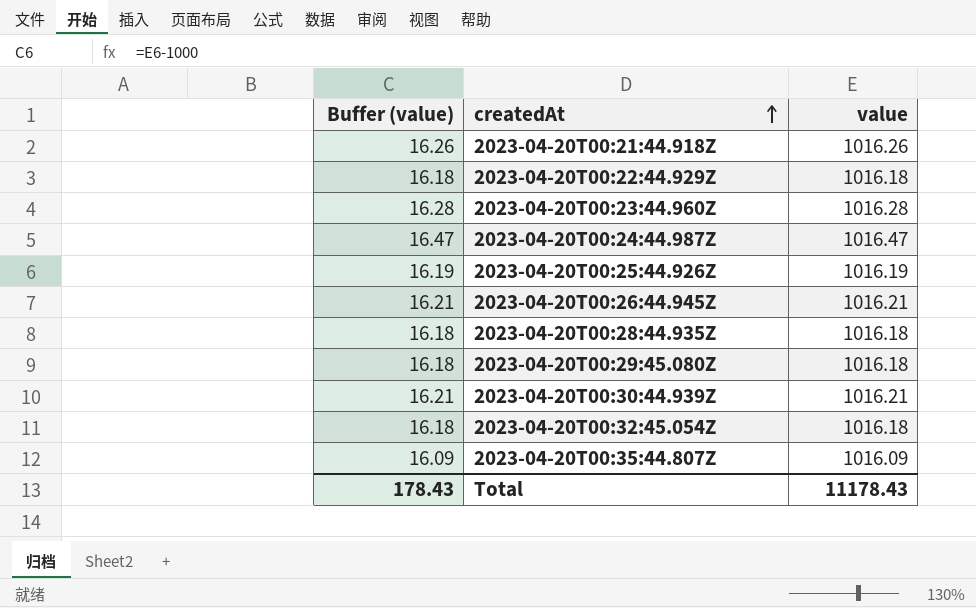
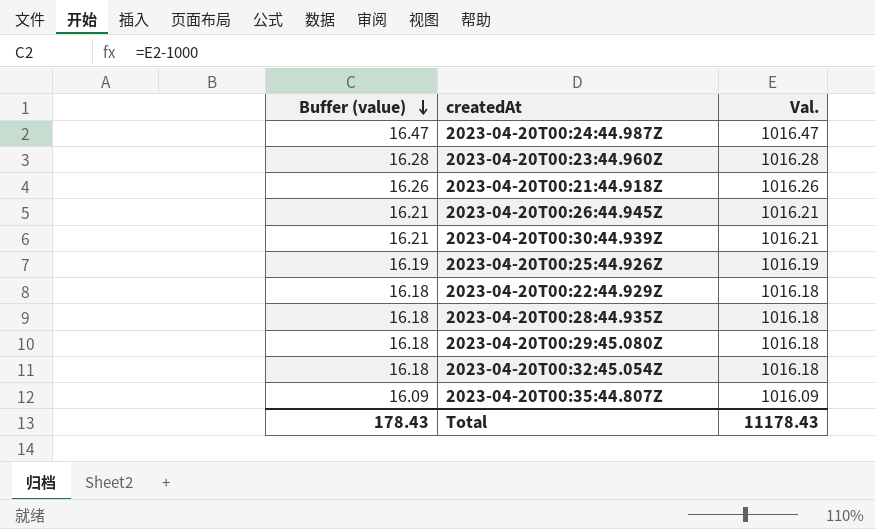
row order: createdAt ascending -> Buffer (value) descending
column name: value -> Val.

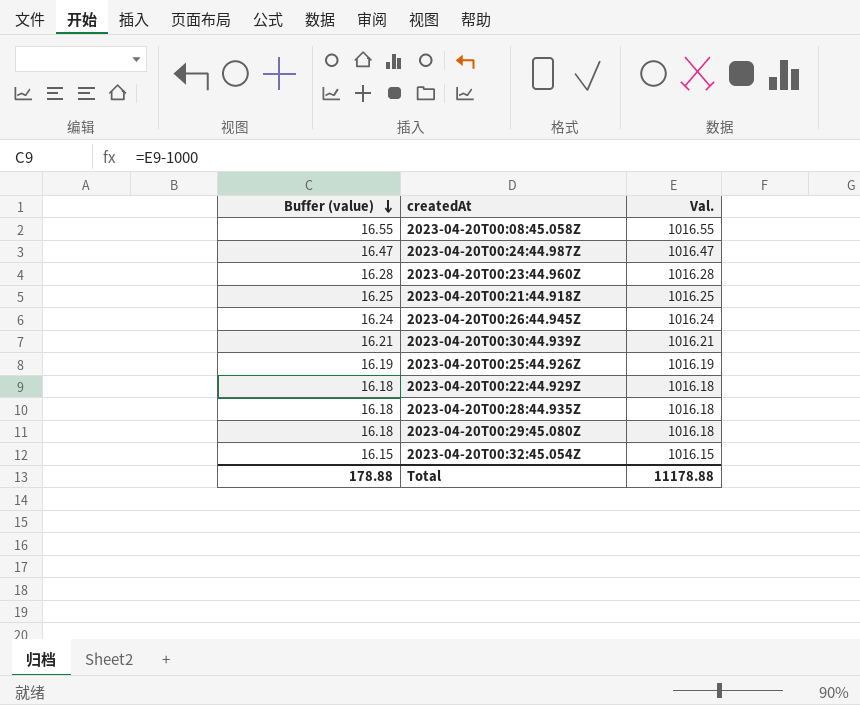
row 2023-04-20T00:35:44.807Z: 16.09 | 1016.09 -> none
row 2023-04-20T00:08:45.058Z: none -> 16.55 | 1016.55
2023-04-20T00:21:44.918Z | Buffer (value): 16.26 -> 16.25
2023-04-20T00:21:44.918Z | Val.: 1016.26 -> 1016.25
2023-04-20T00:26:44.945Z | Buffer (value): 16.21 -> 16.24
2023-04-20T00:26:44.945Z | Val.: 1016.21 -> 1016.24
2023-04-20T00:32:45.054Z | Buffer (value): 16.18 -> 16.15
2023-04-20T00:32:45.054Z | Val.: 1016.18 -> 1016.15
Total | Buffer (value): 178.43 -> 178.88
Total | Val.: 11178.43 -> 11178.88

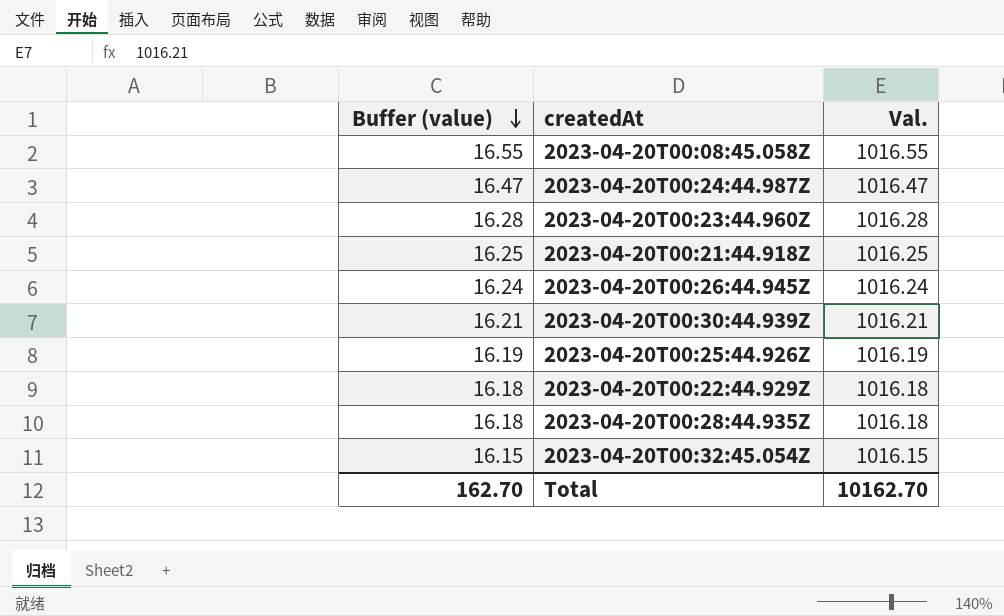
row 2023-04-20T00:29:45.080Z: 16.18 | 1016.18 -> none
Total | Buffer (value): 178.88 -> 162.70
Total | Val.: 11178.88 -> 10162.70

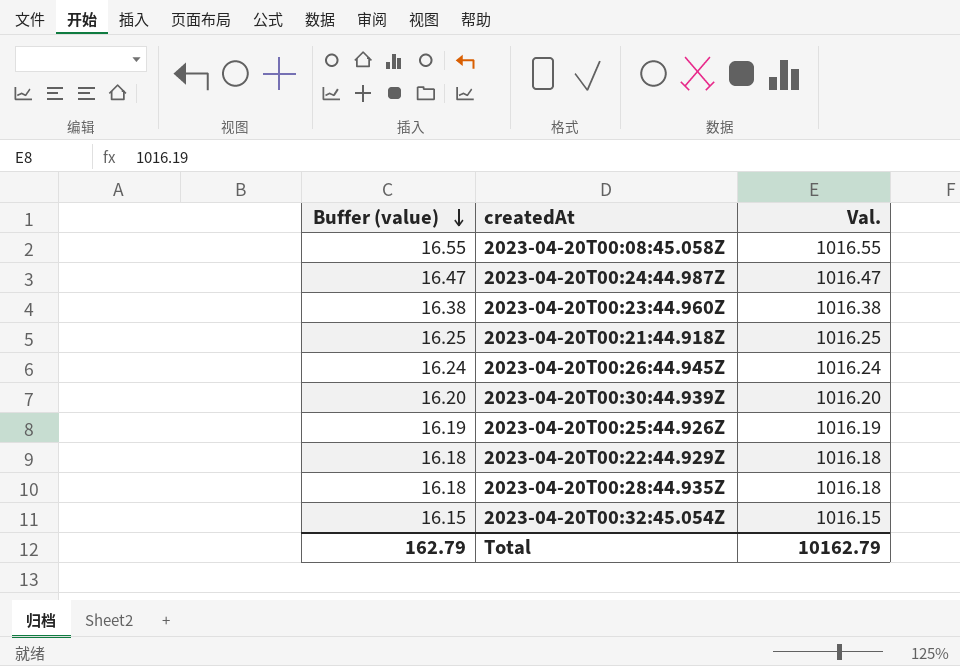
2023-04-20T00:23:44.960Z | Buffer (value): 16.28 -> 16.38
2023-04-20T00:23:44.960Z | Val.: 1016.28 -> 1016.38
2023-04-20T00:30:44.939Z | Buffer (value): 16.21 -> 16.20
2023-04-20T00:30:44.939Z | Val.: 1016.21 -> 1016.20
Total | Buffer (value): 162.70 -> 162.79
Total | Val.: 10162.70 -> 10162.79

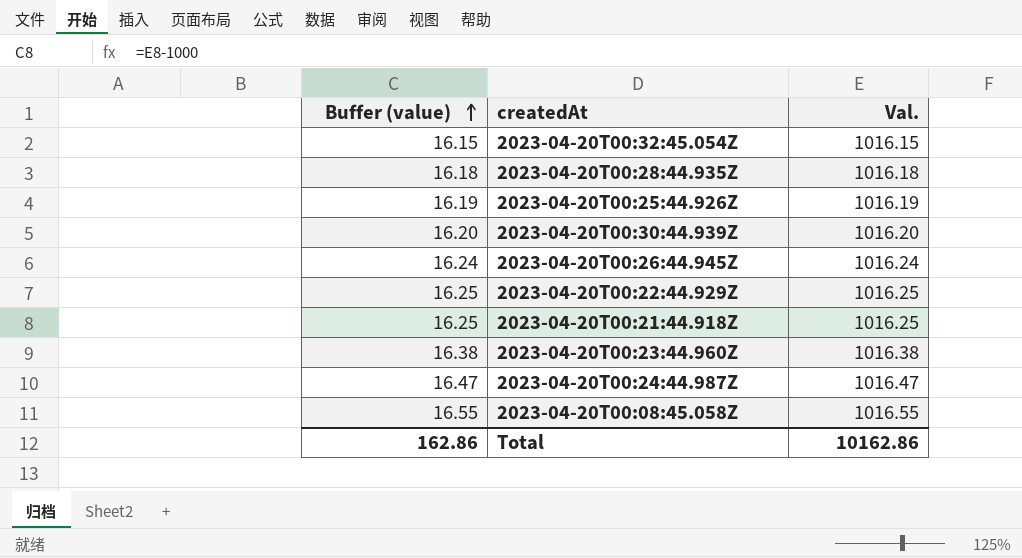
row order: Buffer (value) descending -> Buffer (value) ascending
2023-04-20T00:22:44.929Z | Buffer (value): 16.18 -> 16.25
2023-04-20T00:22:44.929Z | Val.: 1016.18 -> 1016.25
Total | Buffer (value): 162.79 -> 162.86
Total | Val.: 10162.79 -> 10162.86

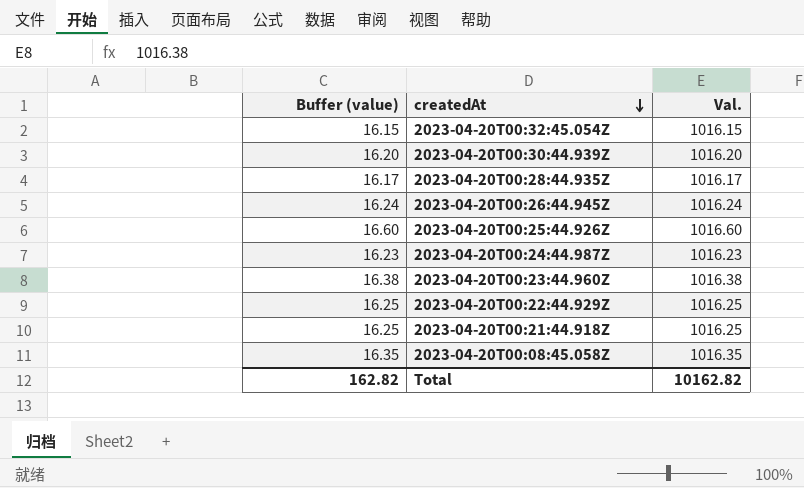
row order: Buffer (value) ascending -> createdAt descending
2023-04-20T00:28:44.935Z | Buffer (value): 16.18 -> 16.17
2023-04-20T00:28:44.935Z | Val.: 1016.18 -> 1016.17
2023-04-20T00:25:44.926Z | Buffer (value): 16.19 -> 16.60
2023-04-20T00:25:44.926Z | Val.: 1016.19 -> 1016.60
2023-04-20T00:24:44.987Z | Buffer (value): 16.47 -> 16.23
2023-04-20T00:24:44.987Z | Val.: 1016.47 -> 1016.23
2023-04-20T00:08:45.058Z | Buffer (value): 16.55 -> 16.35
2023-04-20T00:08:45.058Z | Val.: 1016.55 -> 1016.35
Total | Buffer (value): 162.86 -> 162.82
Total | Val.: 10162.86 -> 10162.82

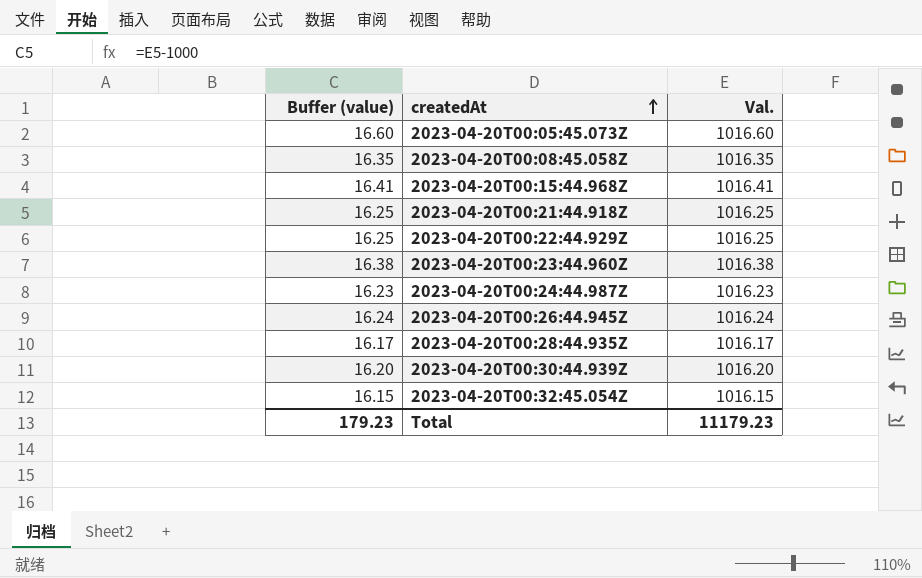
row order: createdAt descending -> createdAt ascending
row 2023-04-20T00:25:44.926Z: 16.60 | 1016.60 -> none
row 2023-04-20T00:05:45.073Z: none -> 16.60 | 1016.60
row 2023-04-20T00:15:44.968Z: none -> 16.41 | 1016.41
Total | Buffer (value): 162.82 -> 179.23
Total | Val.: 10162.82 -> 11179.23

